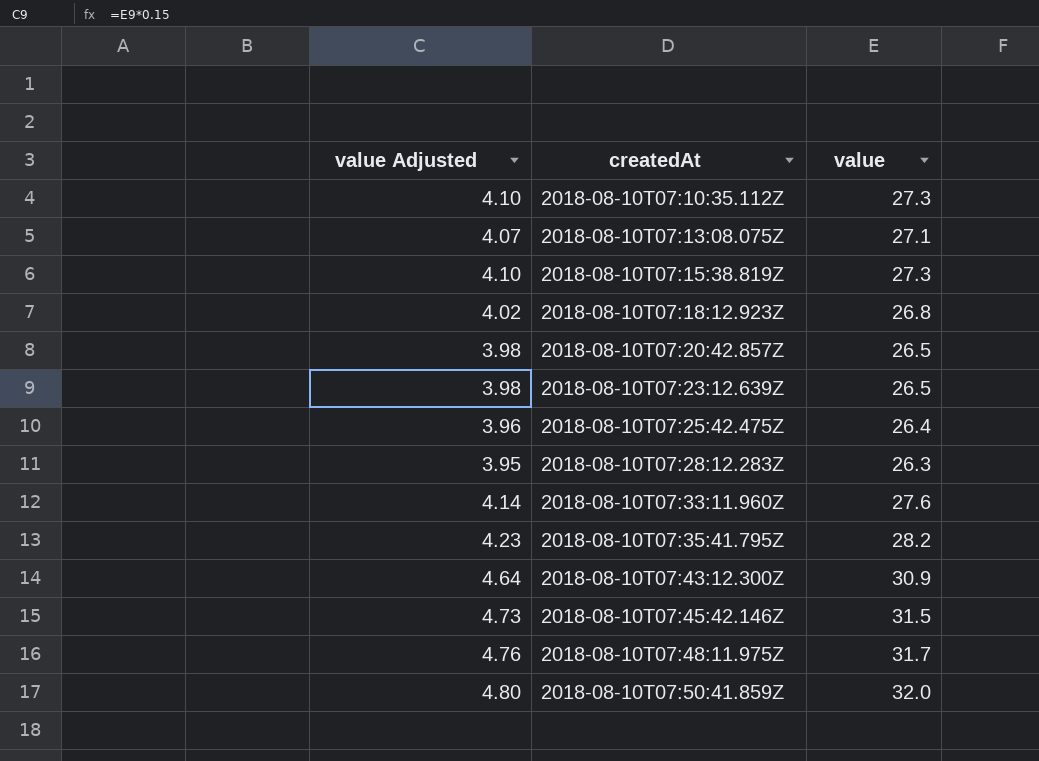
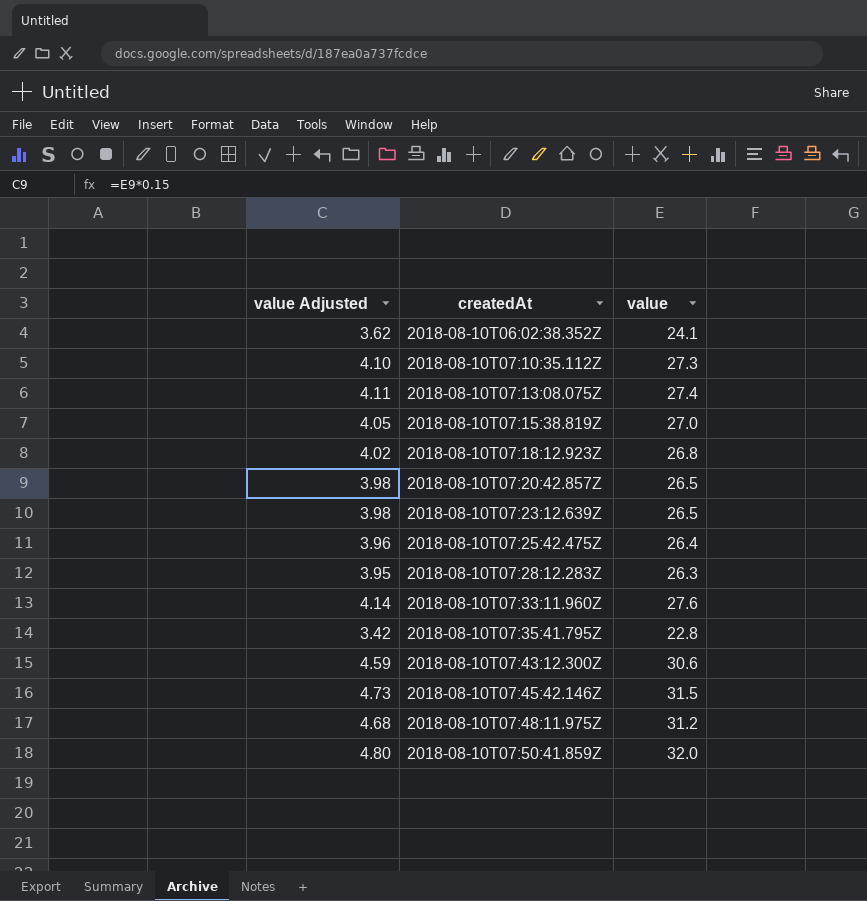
row 2018-08-10T06:02:38.352Z: none -> 3.62 | 24.1
2018-08-10T07:13:08.075Z | value Adjusted: 4.07 -> 4.11
2018-08-10T07:13:08.075Z | value: 27.1 -> 27.4
2018-08-10T07:15:38.819Z | value Adjusted: 4.10 -> 4.05
2018-08-10T07:15:38.819Z | value: 27.3 -> 27.0
2018-08-10T07:35:41.795Z | value Adjusted: 4.23 -> 3.42
2018-08-10T07:35:41.795Z | value: 28.2 -> 22.8
2018-08-10T07:43:12.300Z | value Adjusted: 4.64 -> 4.59
2018-08-10T07:43:12.300Z | value: 30.9 -> 30.6
2018-08-10T07:48:11.975Z | value Adjusted: 4.76 -> 4.68
2018-08-10T07:48:11.975Z | value: 31.7 -> 31.2

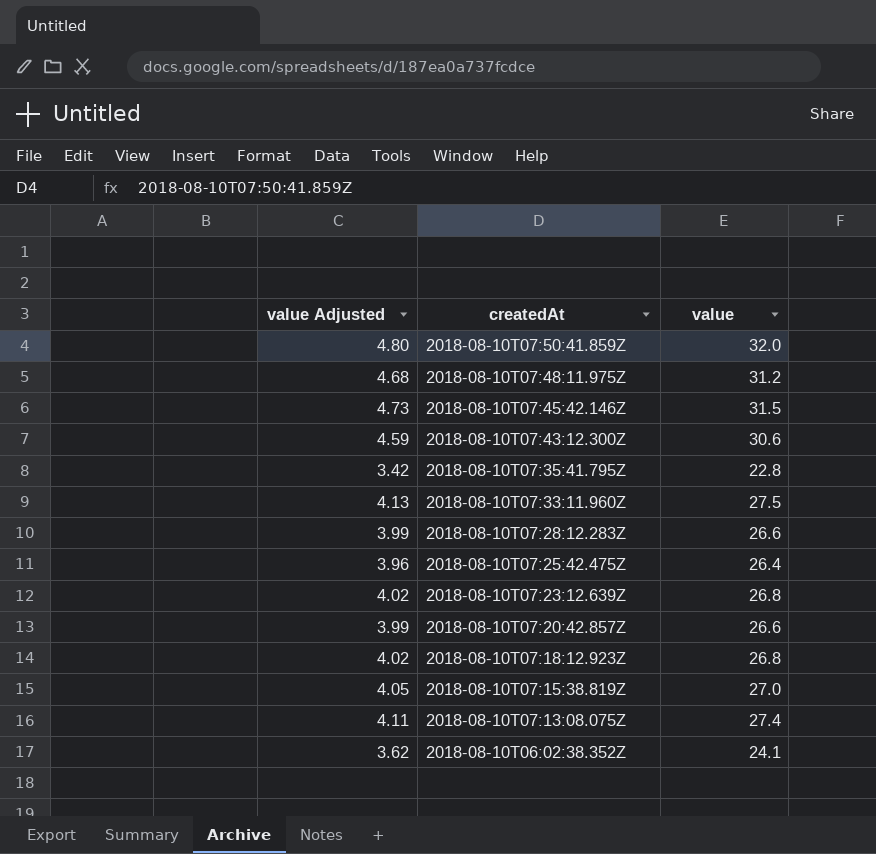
row order: createdAt ascending -> createdAt descending
row 2018-08-10T07:10:35.112Z: 4.10 | 27.3 -> none
2018-08-10T07:33:11.960Z | value Adjusted: 4.14 -> 4.13
2018-08-10T07:33:11.960Z | value: 27.6 -> 27.5
2018-08-10T07:28:12.283Z | value Adjusted: 3.95 -> 3.99
2018-08-10T07:28:12.283Z | value: 26.3 -> 26.6
2018-08-10T07:23:12.639Z | value Adjusted: 3.98 -> 4.02
2018-08-10T07:23:12.639Z | value: 26.5 -> 26.8
2018-08-10T07:20:42.857Z | value Adjusted: 3.98 -> 3.99
2018-08-10T07:20:42.857Z | value: 26.5 -> 26.6

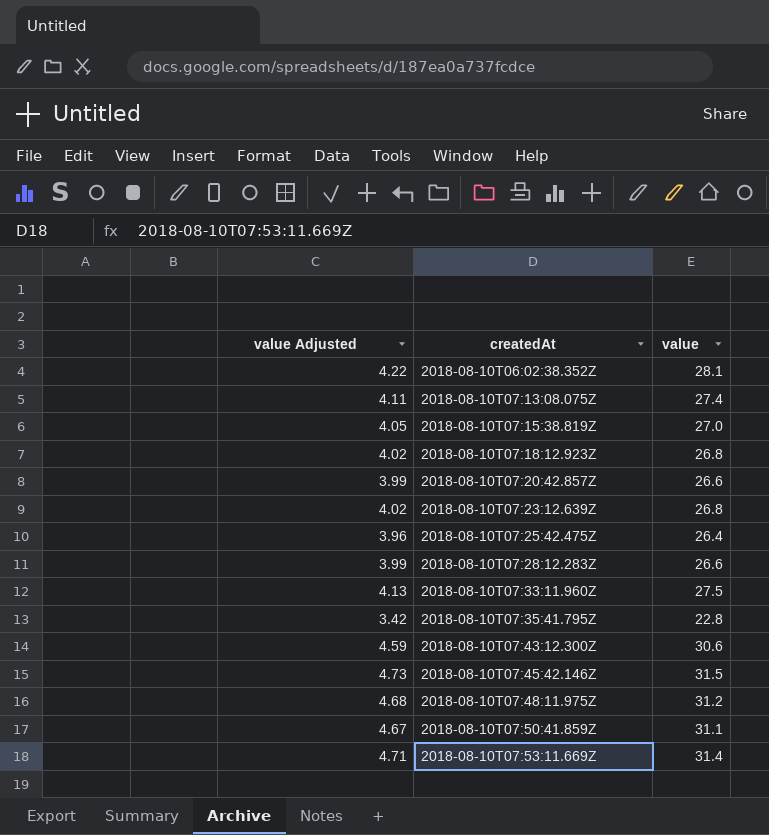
row order: createdAt descending -> createdAt ascending
2018-08-10T06:02:38.352Z | value Adjusted: 3.62 -> 4.22
2018-08-10T06:02:38.352Z | value: 24.1 -> 28.1
2018-08-10T07:50:41.859Z | value Adjusted: 4.80 -> 4.67
2018-08-10T07:50:41.859Z | value: 32.0 -> 31.1
row 2018-08-10T07:53:11.669Z: none -> 4.71 | 31.4

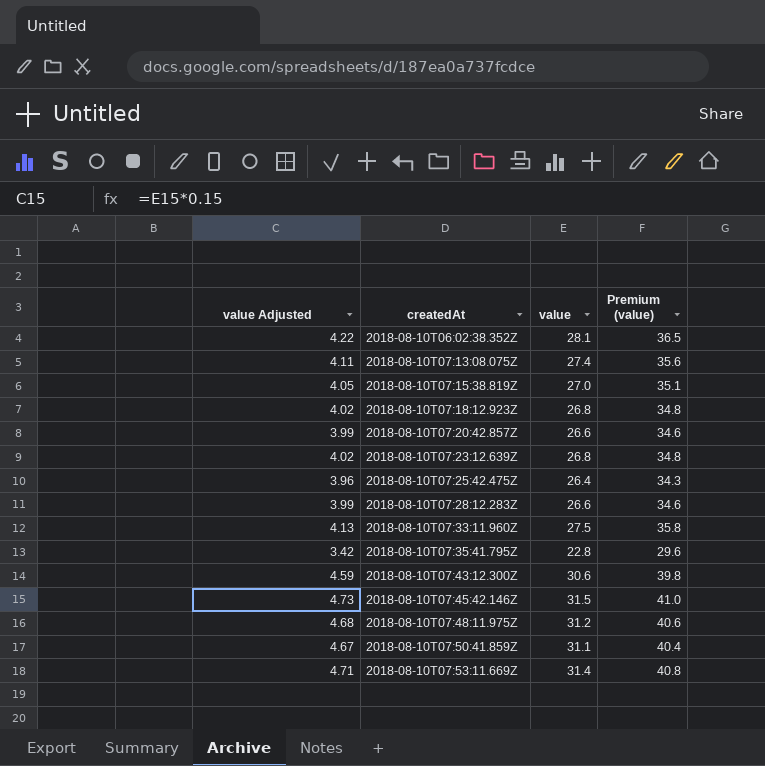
column Premium (value) | formula: none -> [value] * 1.3

